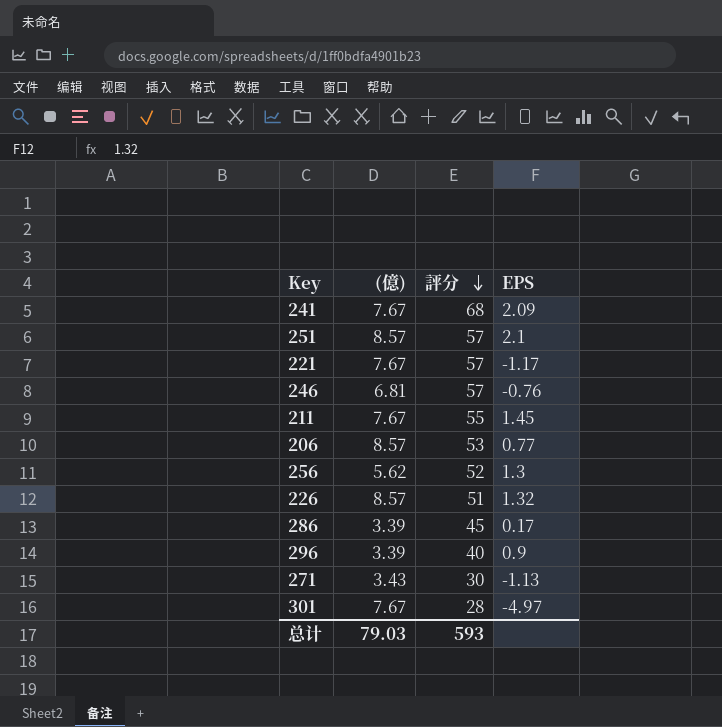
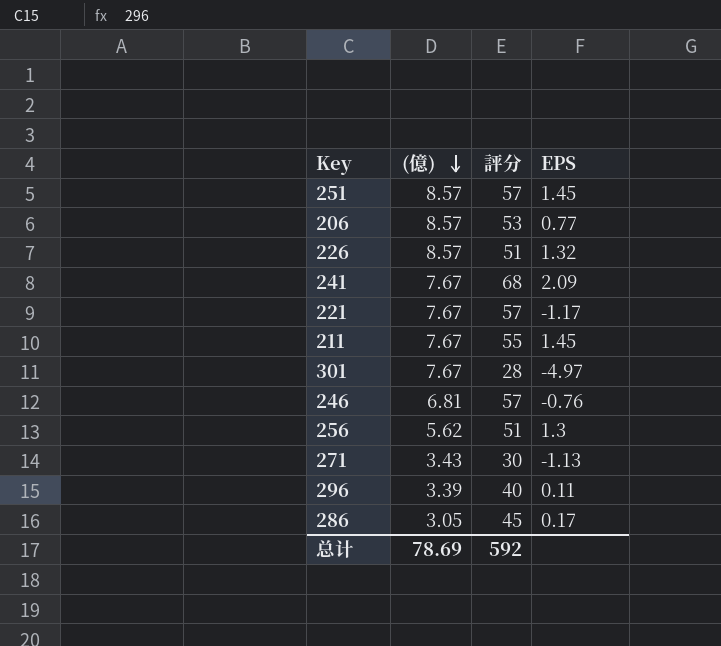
row order: 評分 descending -> (億) descending
251 | EPS: 2.1 -> 1.45
256 | 評分: 52 -> 51
296 | EPS: 0.9 -> 0.11
286 | (億): 3.39 -> 3.05
总计 | (億): 79.03 -> 78.69
总计 | 評分: 593 -> 592

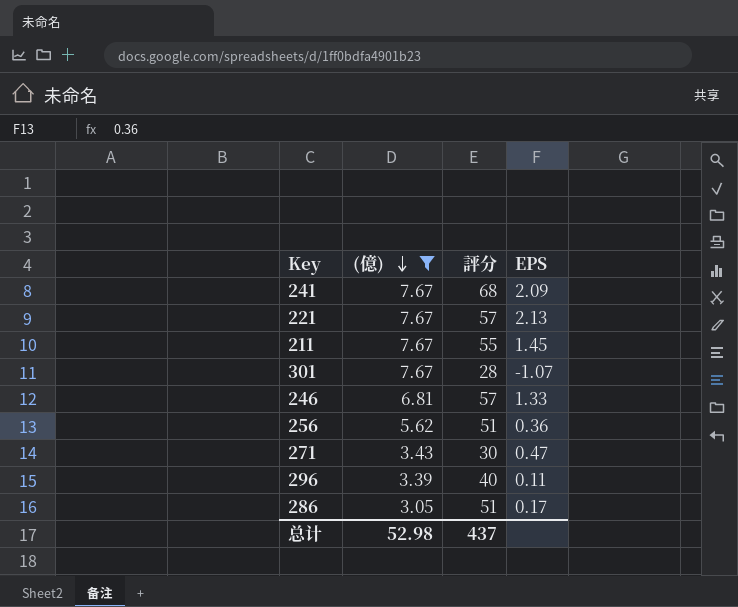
filter: none -> (億) != 8.57
221 | EPS: -1.17 -> 2.13
301 | EPS: -4.97 -> -1.07
246 | EPS: -0.76 -> 1.33
256 | EPS: 1.3 -> 0.36
271 | EPS: -1.13 -> 0.47
286 | 評分: 45 -> 51
总计 | (億): 78.69 -> 52.98
总计 | 評分: 592 -> 437

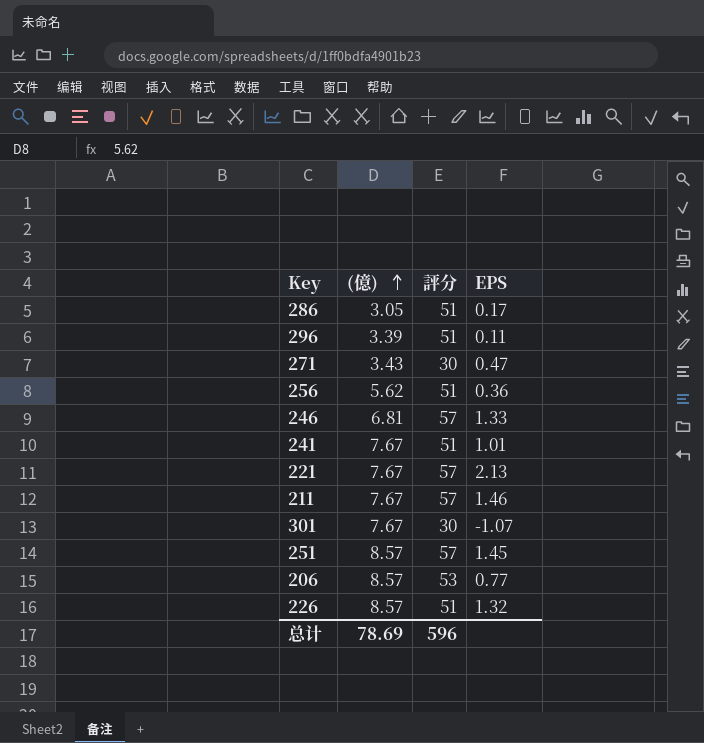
filter: (億) != 8.57 -> none
row order: (億) descending -> (億) ascending
296 | 評分: 40 -> 51
241 | 評分: 68 -> 51
241 | EPS: 2.09 -> 1.01
211 | 評分: 55 -> 57
211 | EPS: 1.45 -> 1.46
301 | 評分: 28 -> 30
总计 | (億): 52.98 -> 78.69
总计 | 評分: 437 -> 596

